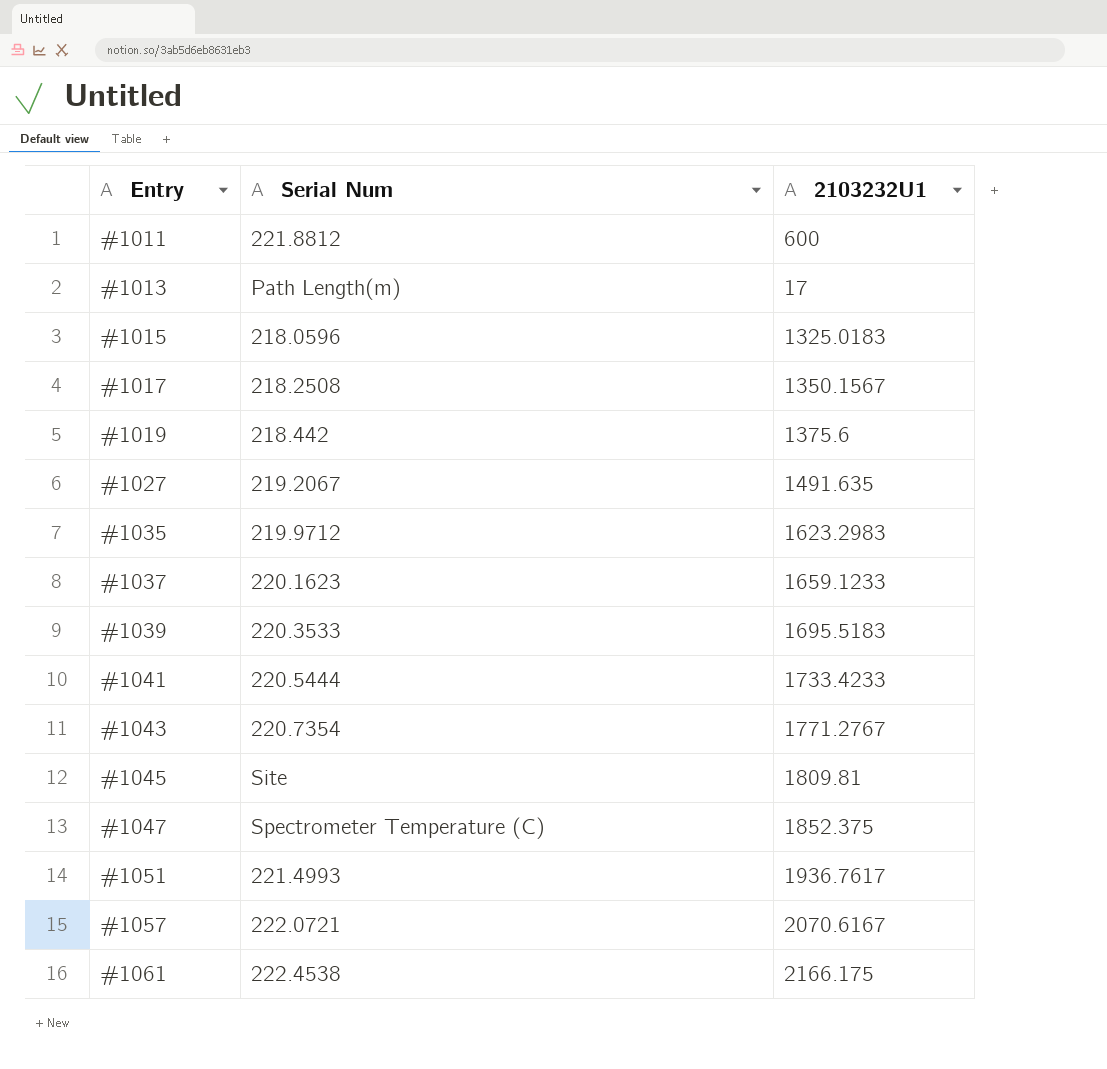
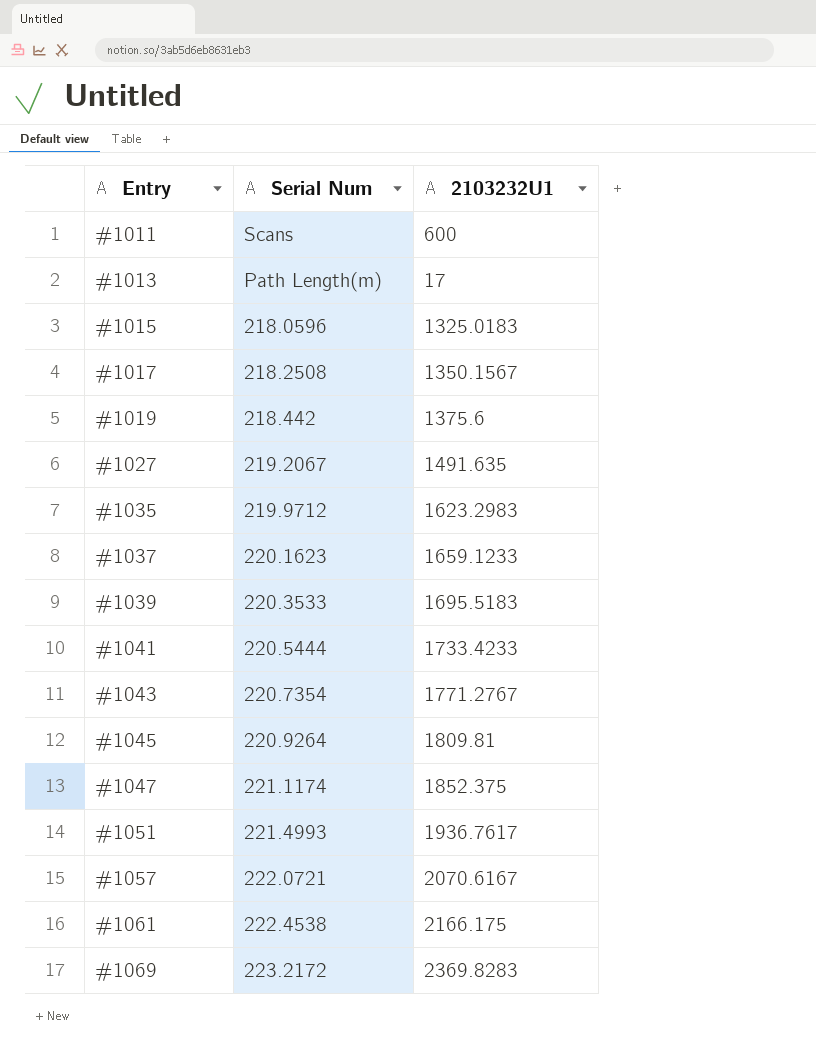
#1011 | Serial Num: 221.8812 -> Scans
#1045 | Serial Num: Site -> 220.9264
#1047 | Serial Num: Spectrometer Temperature (C) -> 221.1174
row #1069: none -> 223.2172 | 2369.8283

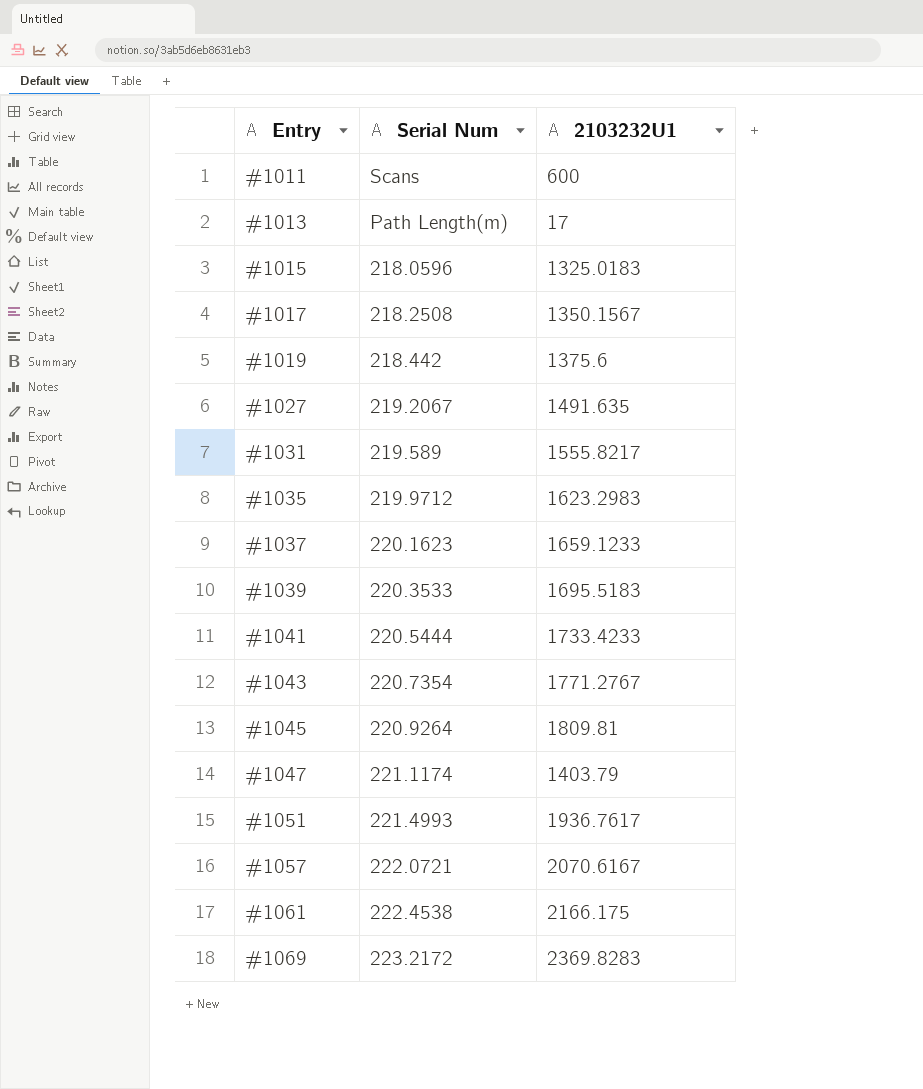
row #1031: none -> 219.589 | 1555.8217
#1047 | 2103232U1: 1852.375 -> 1403.79

